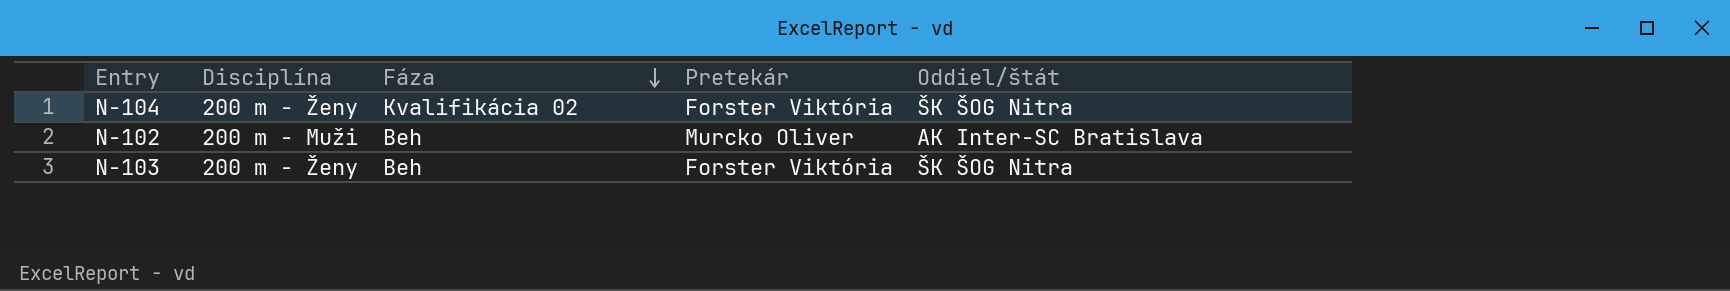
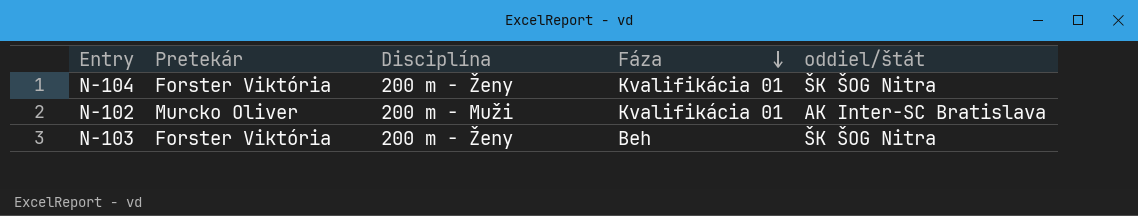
column Pretekár | position: 4 -> 2
column name: Oddiel/štát -> oddiel/štát
N-104 | Fáza: Kvalifikácia 02 -> Kvalifikácia 01
N-102 | Fáza: Beh -> Kvalifikácia 01

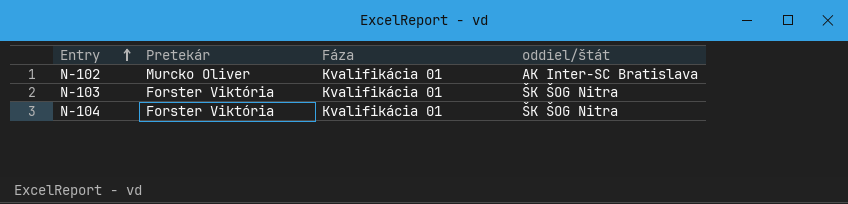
row order: Fáza descending -> Entry ascending
column Disciplína | position: 3 -> none
N-103 | Fáza: Beh -> Kvalifikácia 01

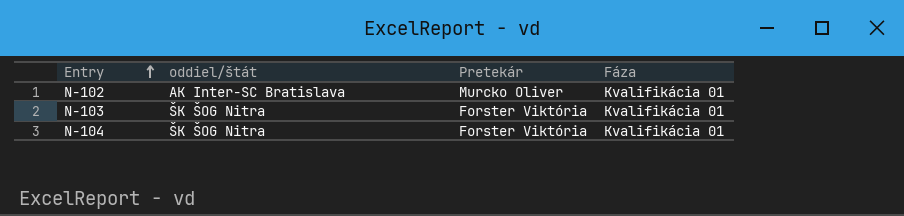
column oddiel/štát | position: 4 -> 2

